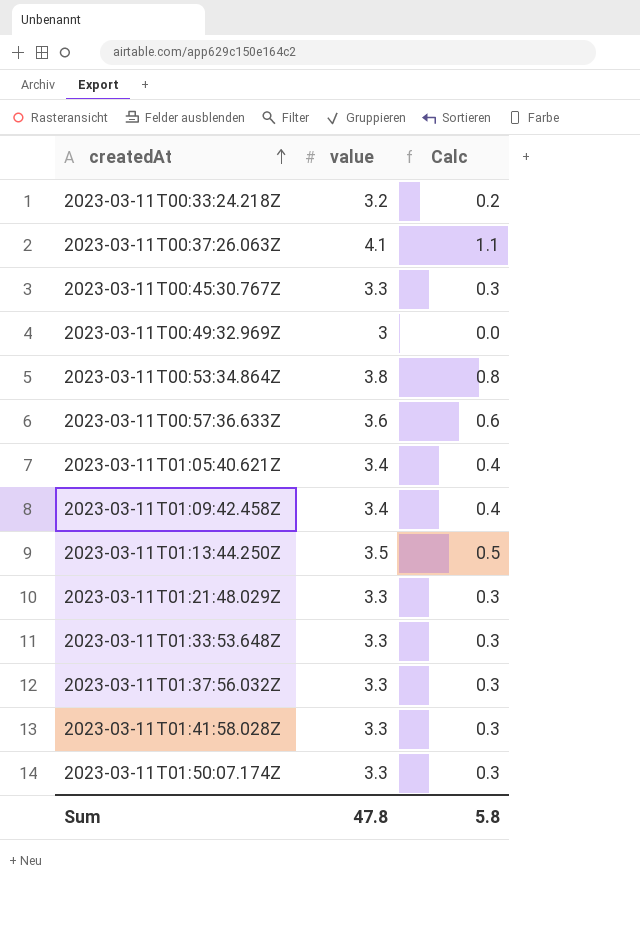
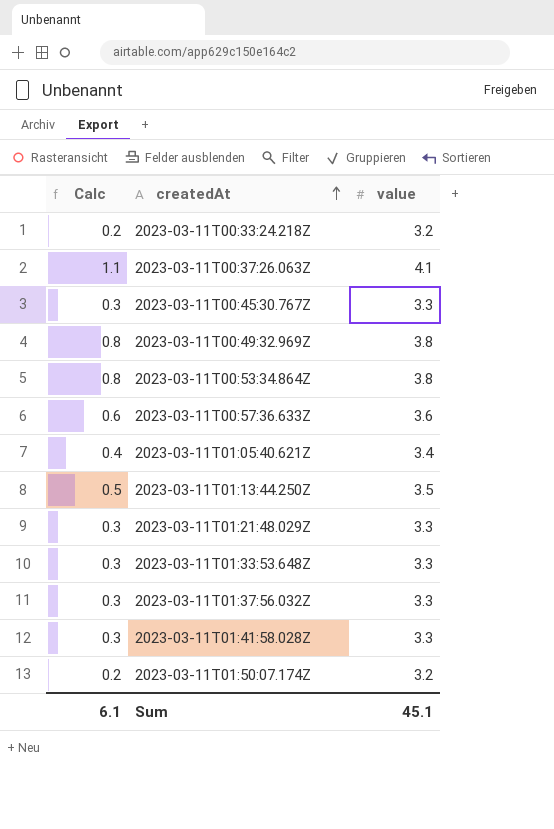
column Calc | position: 3 -> 1
row 2023-03-11T01:09:42.458Z: 3.4 | 0.4 -> none
2023-03-11T00:49:32.969Z | Calc: 0.0 -> 0.8
2023-03-11T00:49:32.969Z | value: 3 -> 3.8
2023-03-11T01:50:07.174Z | Calc: 0.3 -> 0.2
2023-03-11T01:50:07.174Z | value: 3.3 -> 3.2
Sum | Calc: 5.8 -> 6.1
Sum | value: 47.8 -> 45.1

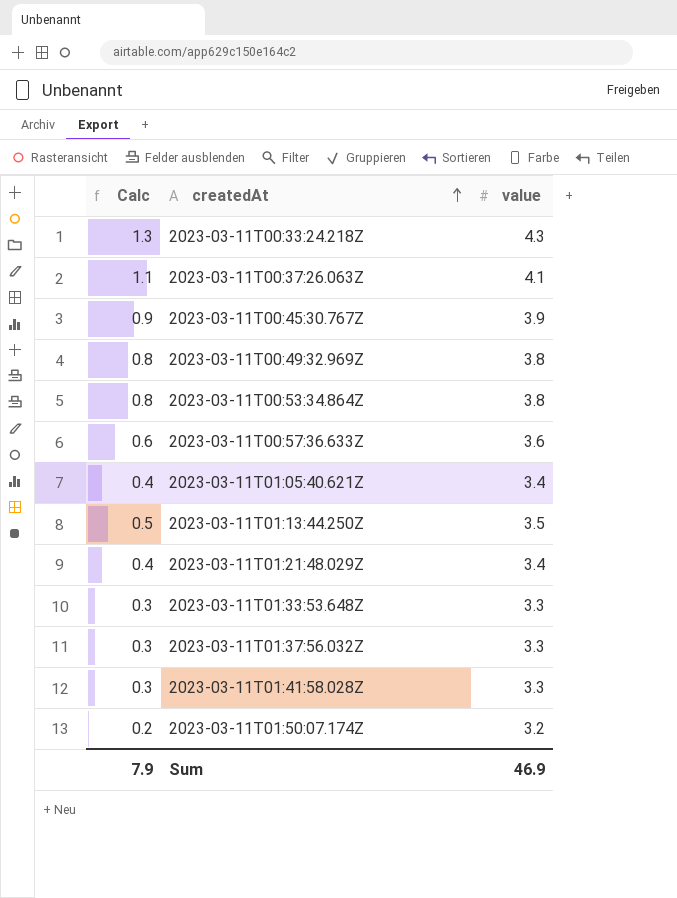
2023-03-11T00:33:24.218Z | Calc: 0.2 -> 1.3
2023-03-11T00:33:24.218Z | value: 3.2 -> 4.3
2023-03-11T00:45:30.767Z | Calc: 0.3 -> 0.9
2023-03-11T00:45:30.767Z | value: 3.3 -> 3.9
2023-03-11T01:21:48.029Z | Calc: 0.3 -> 0.4
2023-03-11T01:21:48.029Z | value: 3.3 -> 3.4
Sum | Calc: 6.1 -> 7.9
Sum | value: 45.1 -> 46.9

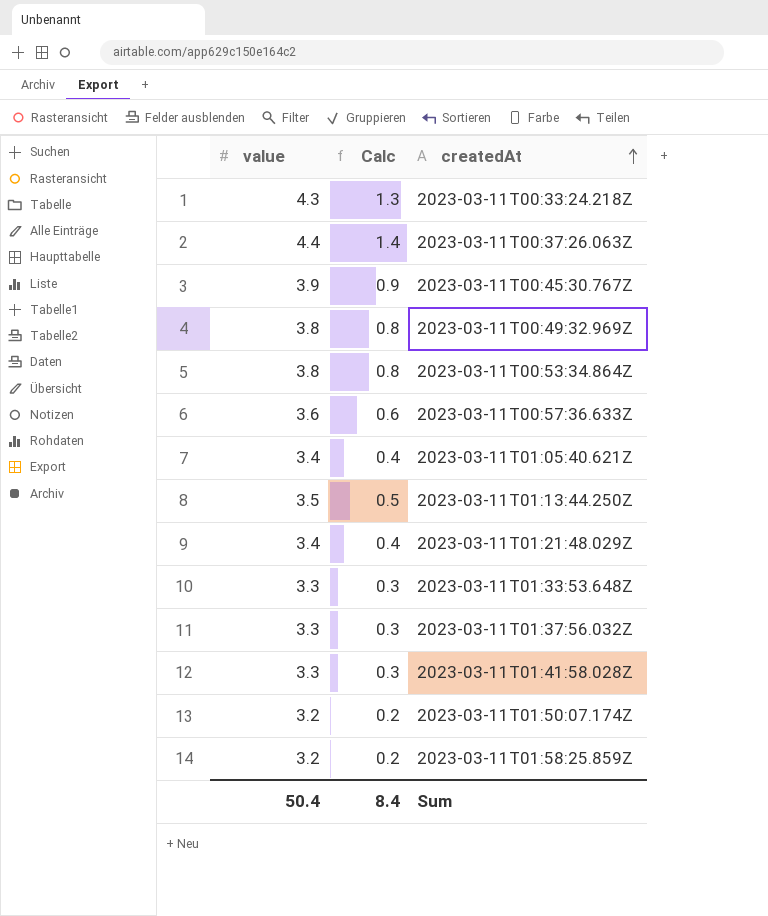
column value | position: 3 -> 1
2023-03-11T00:37:26.063Z | value: 4.1 -> 4.4
2023-03-11T00:37:26.063Z | Calc: 1.1 -> 1.4
row 2023-03-11T01:58:25.859Z: none -> 3.2 | 0.2
Sum | value: 46.9 -> 50.4
Sum | Calc: 7.9 -> 8.4

